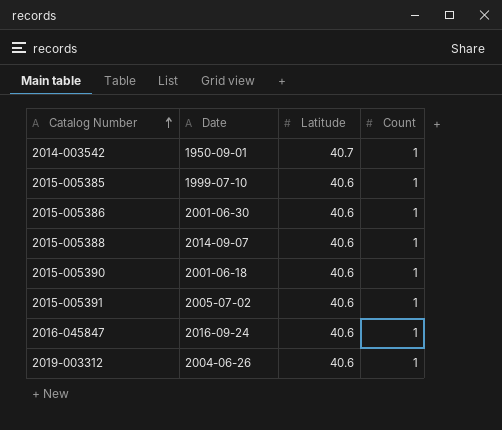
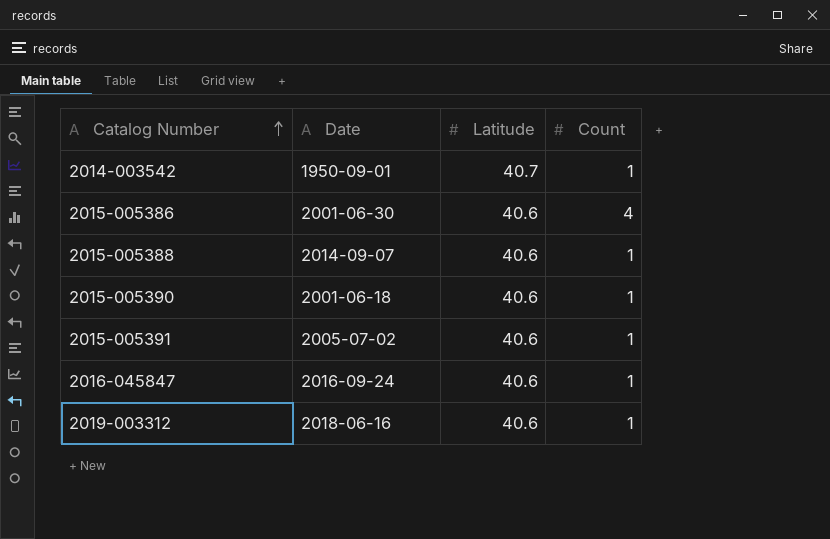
row 2015-005385: 1999-07-10 | 40.6 | 1 -> none
2015-005386 | Count: 1 -> 4
2019-003312 | Date: 2004-06-26 -> 2018-06-16

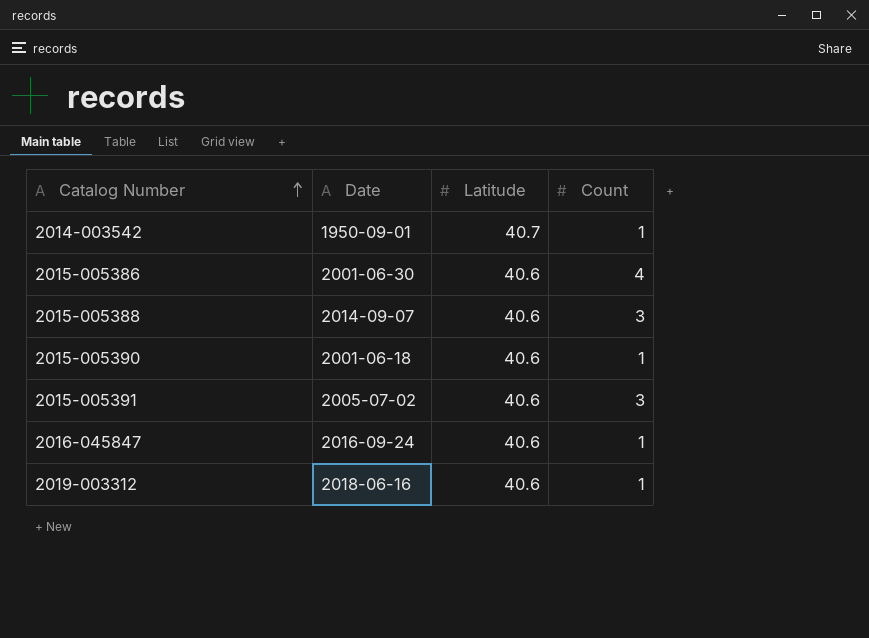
2015-005388 | Count: 1 -> 3
2015-005391 | Count: 1 -> 3

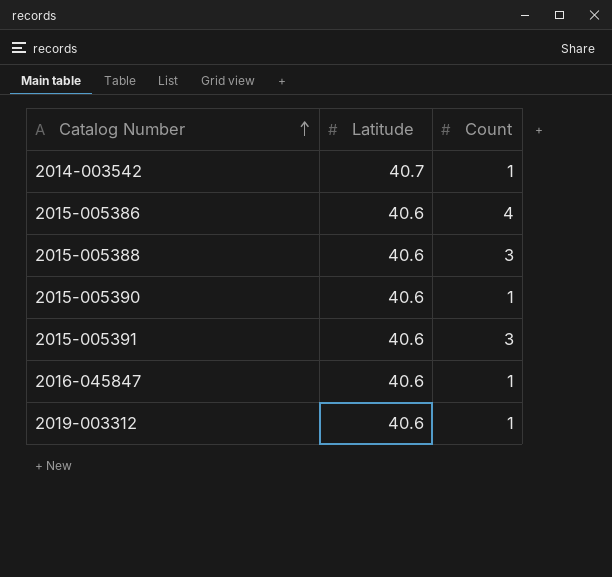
column Date | position: 2 -> none

